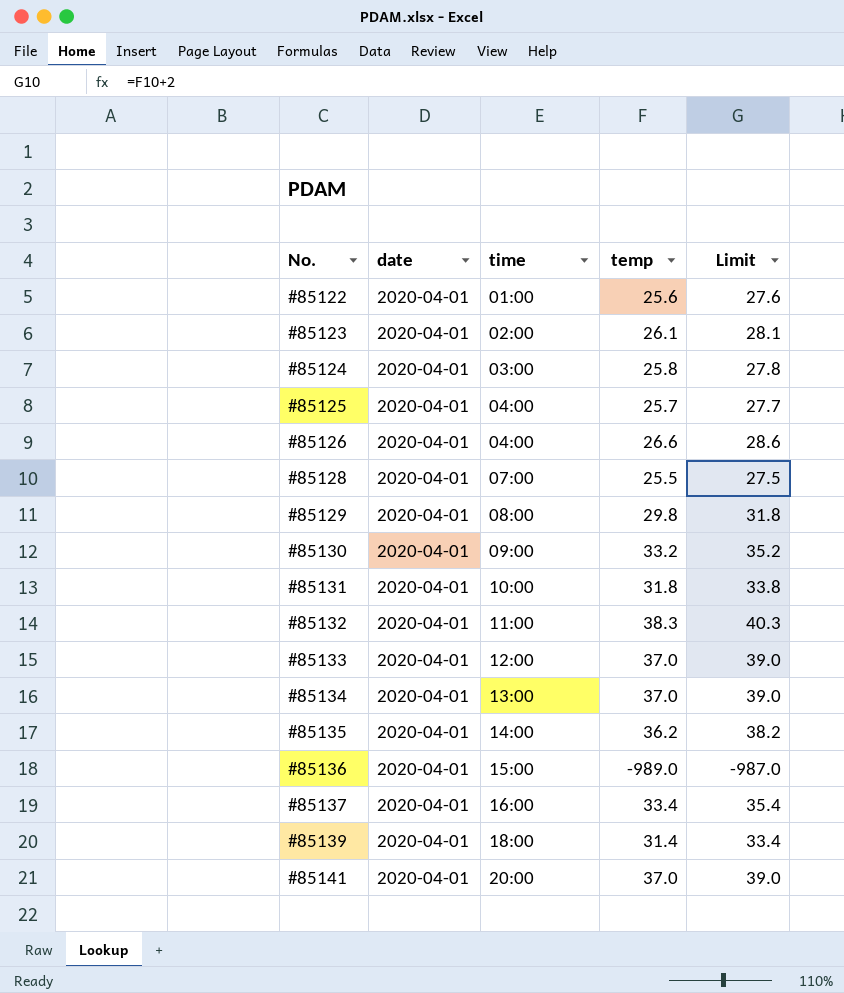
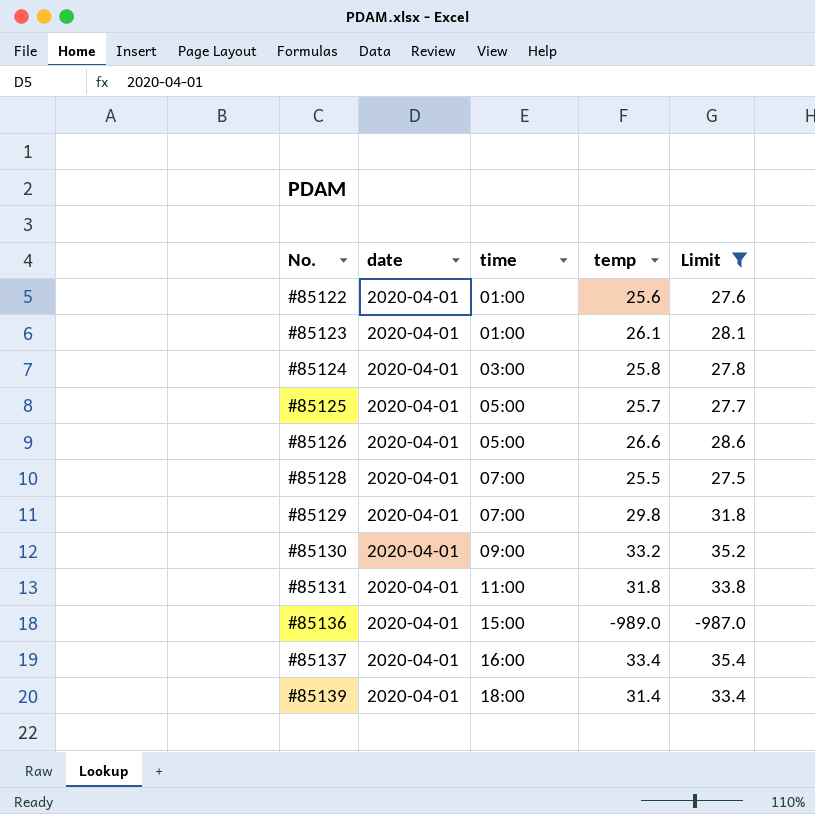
filter: none -> Limit <= 35.4
#85123 | time: 02:00 -> 01:00
#85125 | time: 04:00 -> 05:00
#85126 | time: 04:00 -> 05:00
#85129 | time: 08:00 -> 07:00
#85131 | time: 10:00 -> 11:00

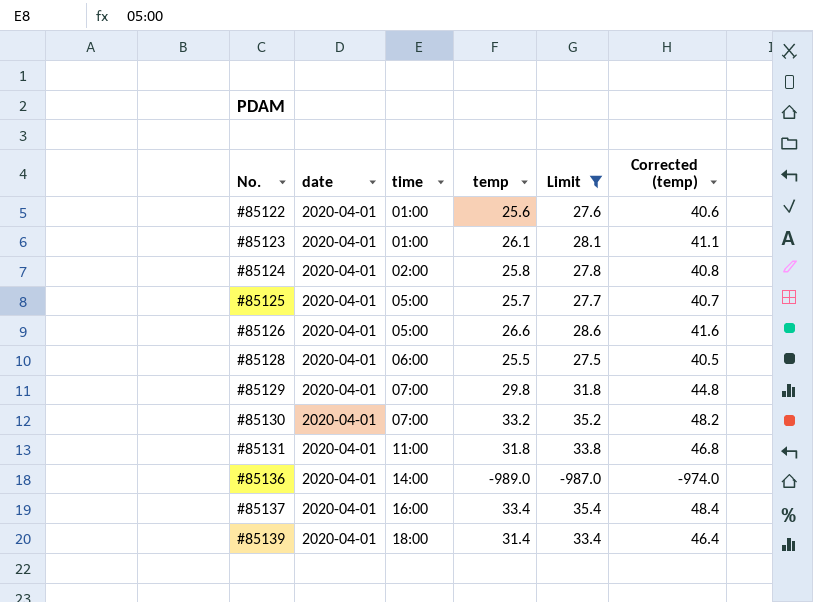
column Corrected (temp) | formula: none -> [temp] + 15
#85124 | time: 03:00 -> 02:00
#85128 | time: 07:00 -> 06:00
#85130 | time: 09:00 -> 07:00
#85136 | time: 15:00 -> 14:00

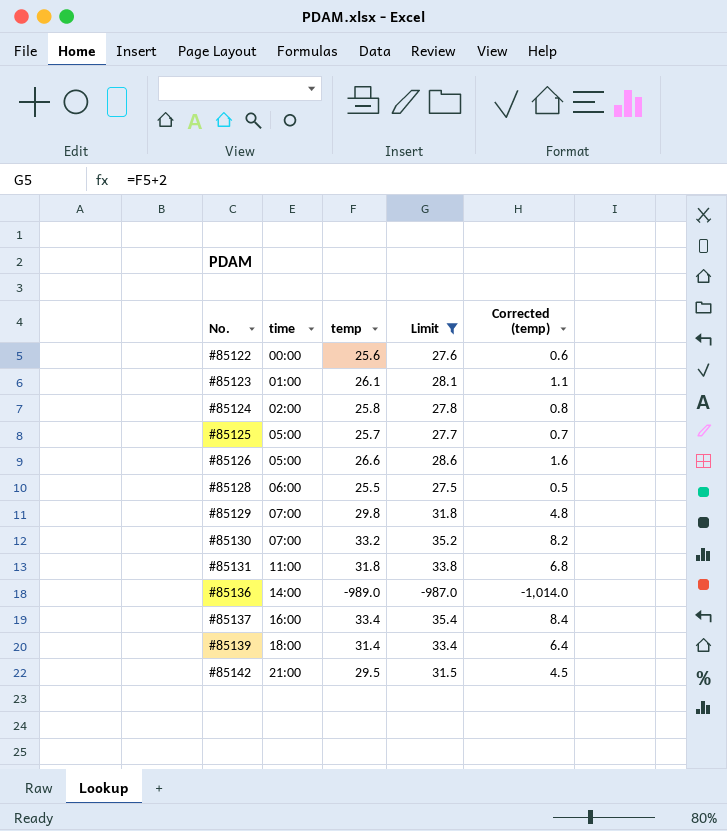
column date | position: 2 -> none
column Corrected (temp) | formula: [temp] + 15 -> [temp] - 25
#85122 | time: 01:00 -> 00:00
row #85142: none -> 21:00 | 29.5 | 31.5 | 4.5

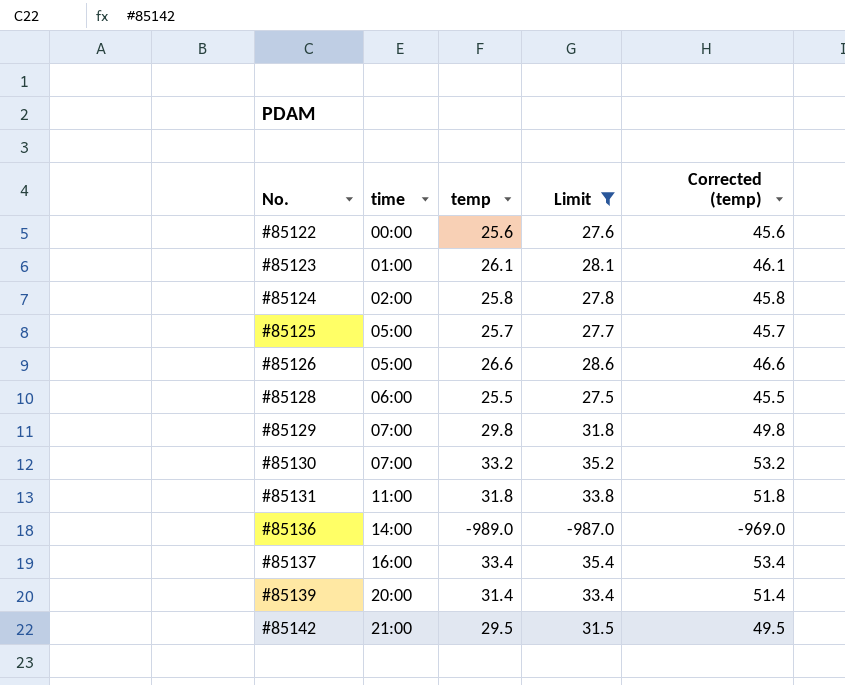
column Corrected (temp) | formula: [temp] - 25 -> [temp] + 20
#85139 | time: 18:00 -> 20:00

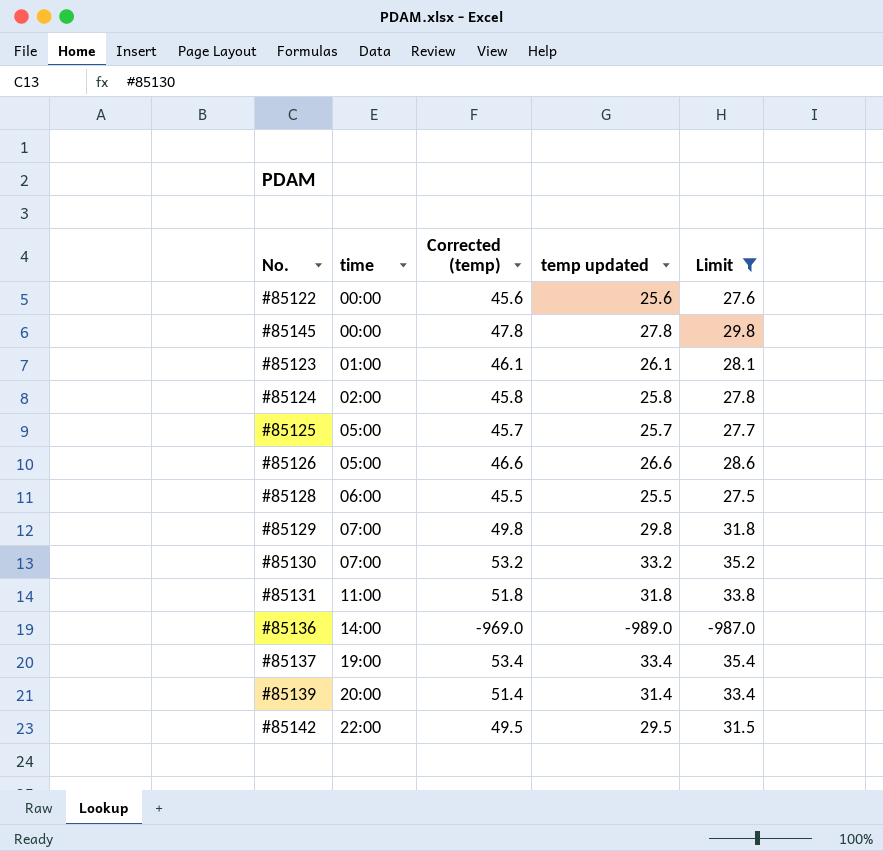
column Corrected (temp) | position: 5 -> 3
column name: temp -> temp updated
row #85145: none -> 00:00 | 47.8 | 27.8 | 29.8
#85137 | time: 16:00 -> 19:00
#85142 | time: 21:00 -> 22:00

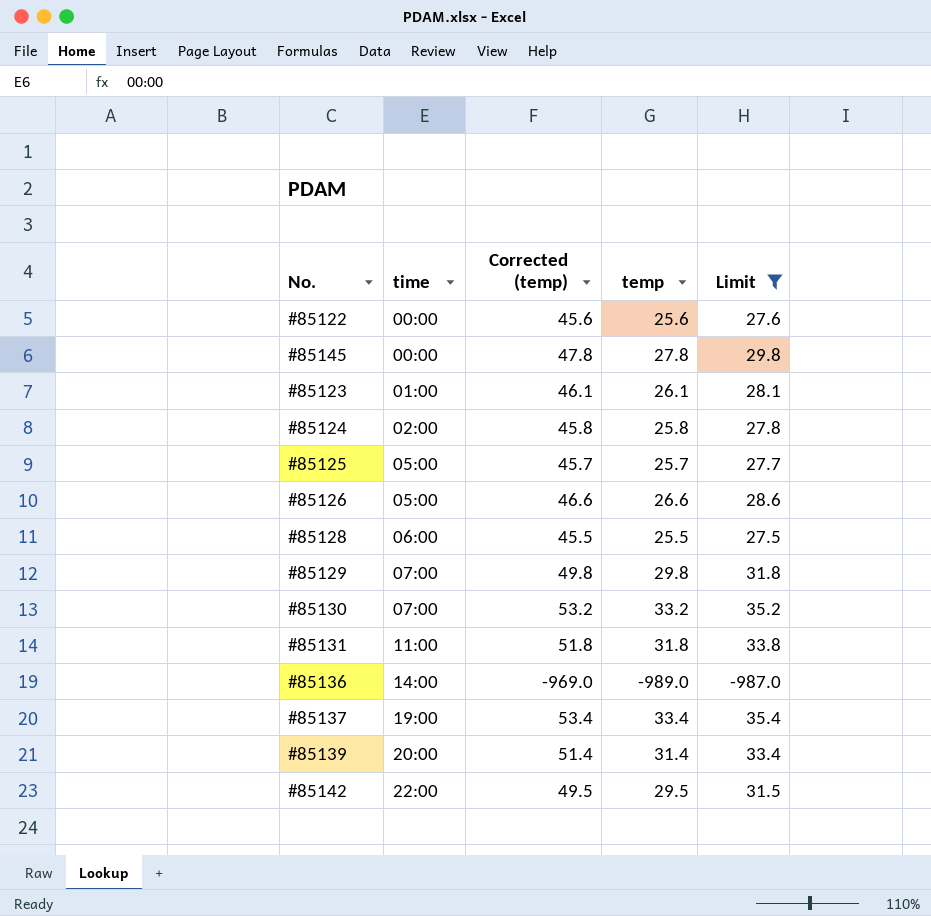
column name: temp updated -> temp

